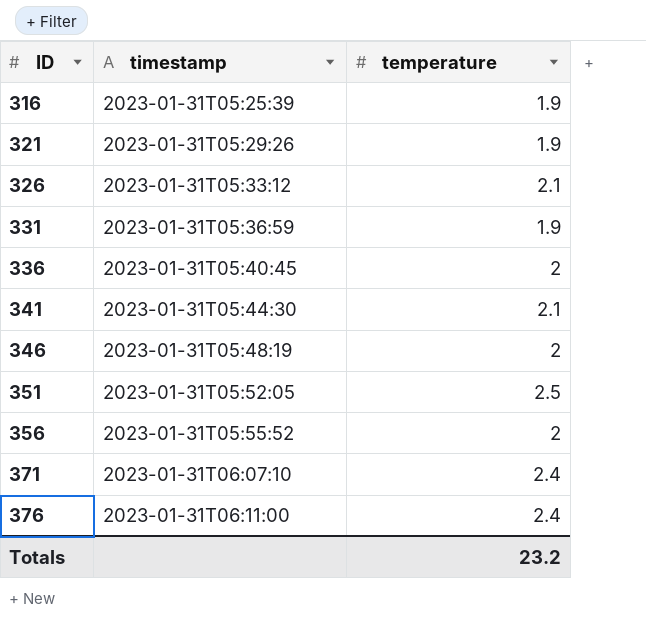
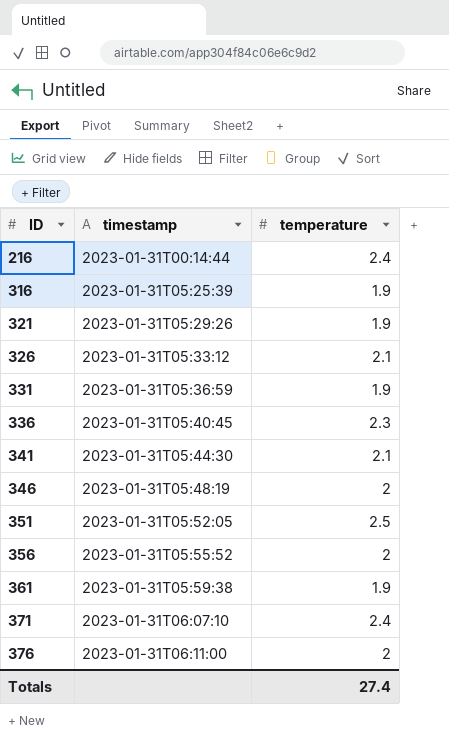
row 216: none -> 2023-01-31T00:14:44 | 2.4
336 | temperature: 2 -> 2.3
row 361: none -> 2023-01-31T05:59:38 | 1.9
376 | temperature: 2.4 -> 2
Totals | temperature: 23.2 -> 27.4

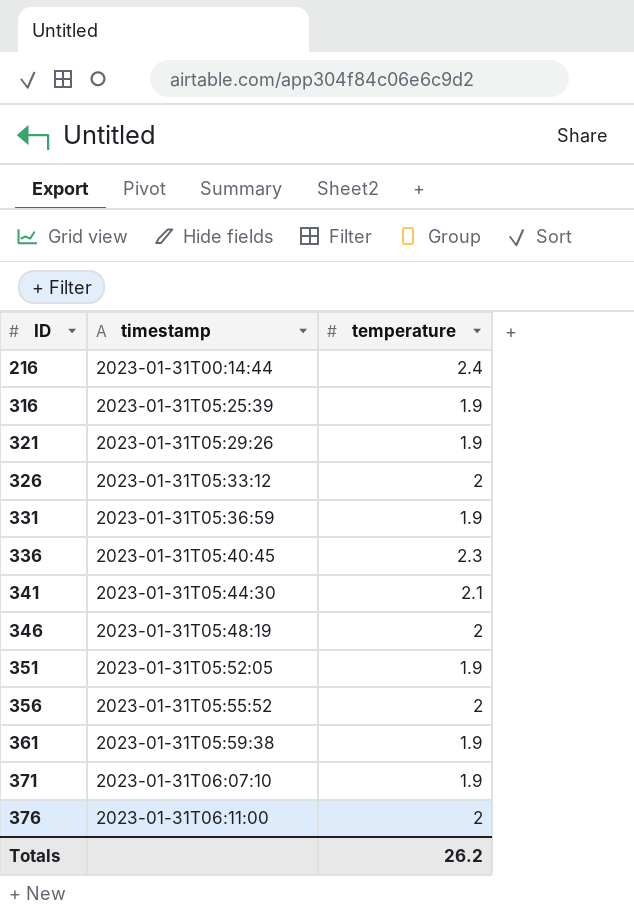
326 | temperature: 2.1 -> 2
351 | temperature: 2.5 -> 1.9
371 | temperature: 2.4 -> 1.9
Totals | temperature: 27.4 -> 26.2

